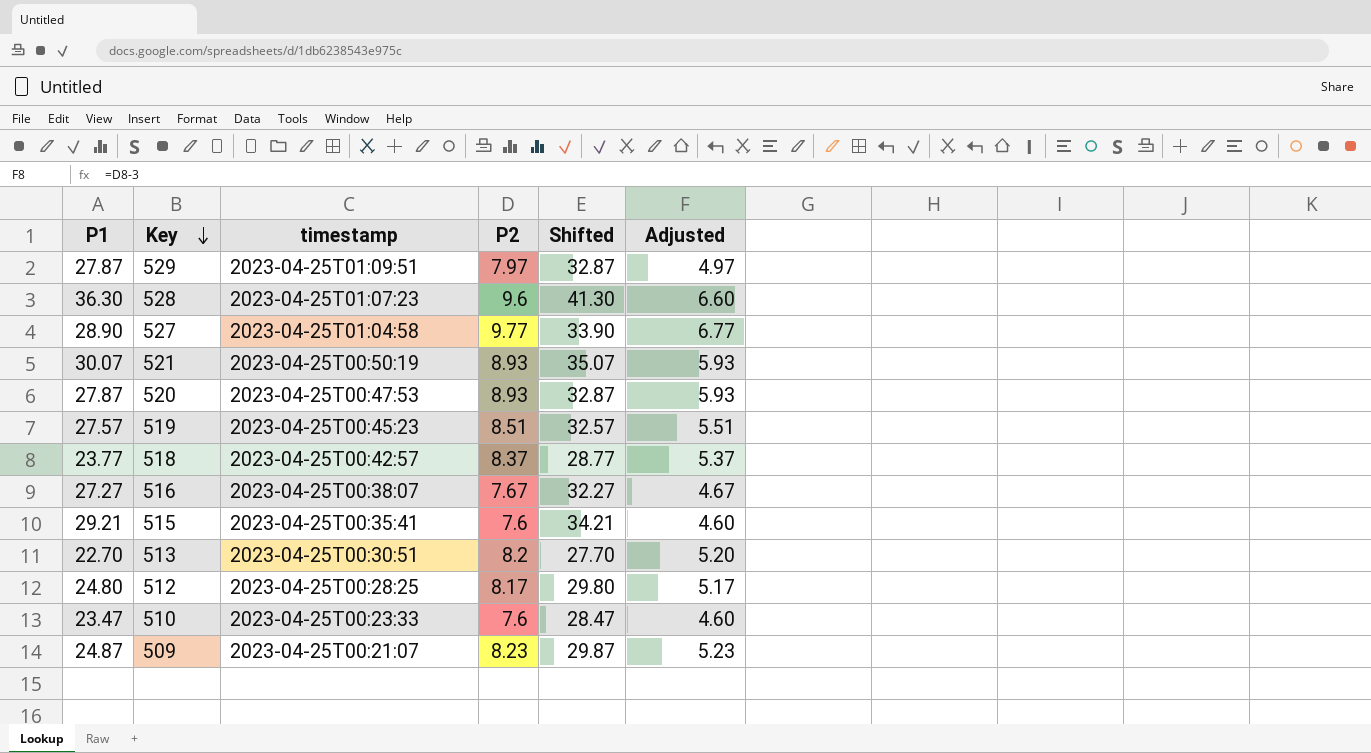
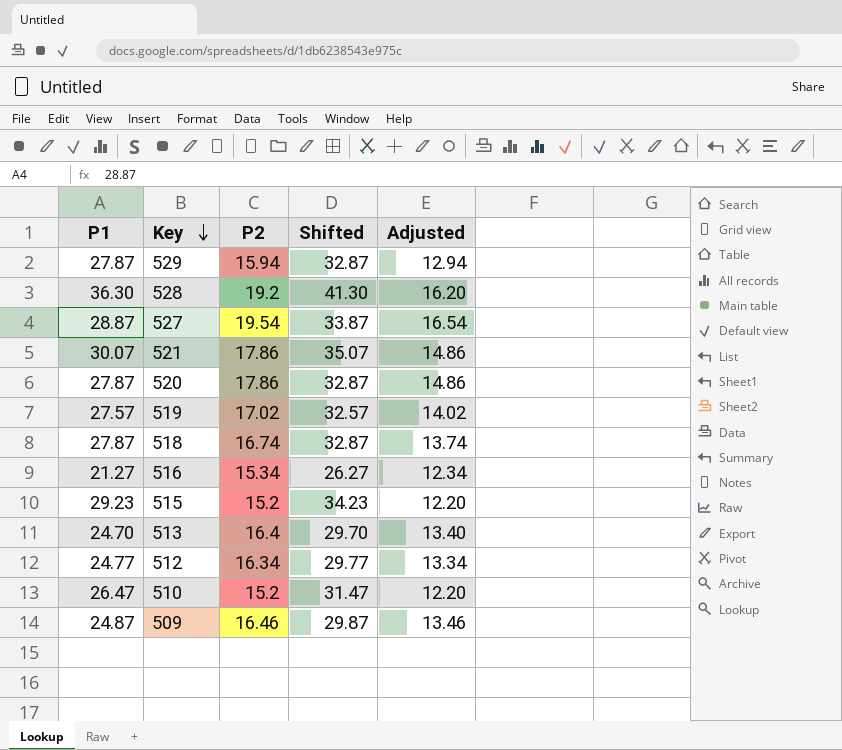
column timestamp | position: 3 -> none
529 | P2: 7.97 -> 15.94
529 | Adjusted: 4.97 -> 12.94
528 | P2: 9.6 -> 19.2
528 | Adjusted: 6.60 -> 16.20
527 | P1: 28.90 -> 28.87
527 | P2: 9.77 -> 19.54
527 | Shifted: 33.90 -> 33.87
527 | Adjusted: 6.77 -> 16.54
521 | P2: 8.93 -> 17.86
521 | Adjusted: 5.93 -> 14.86
520 | P2: 8.93 -> 17.86
520 | Adjusted: 5.93 -> 14.86
519 | P2: 8.51 -> 17.02
519 | Adjusted: 5.51 -> 14.02
518 | P1: 23.77 -> 27.87
518 | P2: 8.37 -> 16.74
518 | Shifted: 28.77 -> 32.87
518 | Adjusted: 5.37 -> 13.74
516 | P1: 27.27 -> 21.27
516 | P2: 7.67 -> 15.34
516 | Shifted: 32.27 -> 26.27
516 | Adjusted: 4.67 -> 12.34
515 | P1: 29.21 -> 29.23
515 | P2: 7.6 -> 15.2
515 | Shifted: 34.21 -> 34.23
515 | Adjusted: 4.60 -> 12.20
513 | P1: 22.70 -> 24.70
513 | P2: 8.2 -> 16.4
513 | Shifted: 27.70 -> 29.70
513 | Adjusted: 5.20 -> 13.40
512 | P1: 24.80 -> 24.77
512 | P2: 8.17 -> 16.34
512 | Shifted: 29.80 -> 29.77
512 | Adjusted: 5.17 -> 13.34
510 | P1: 23.47 -> 26.47
510 | P2: 7.6 -> 15.2
510 | Shifted: 28.47 -> 31.47
510 | Adjusted: 4.60 -> 12.20
509 | P2: 8.23 -> 16.46
509 | Adjusted: 5.23 -> 13.46

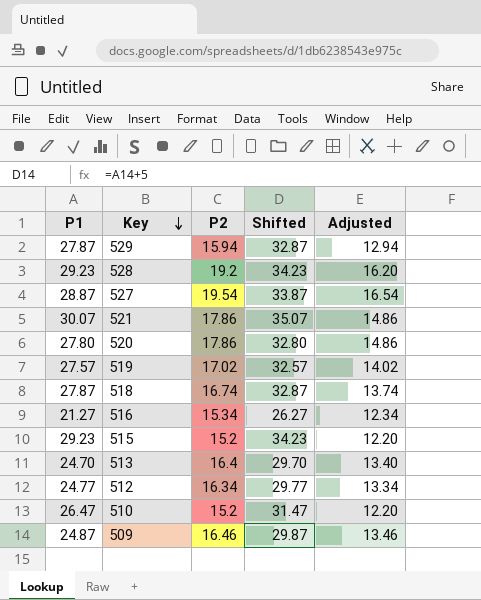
528 | P1: 36.30 -> 29.23
528 | Shifted: 41.30 -> 34.23
520 | P1: 27.87 -> 27.80
520 | Shifted: 32.87 -> 32.80

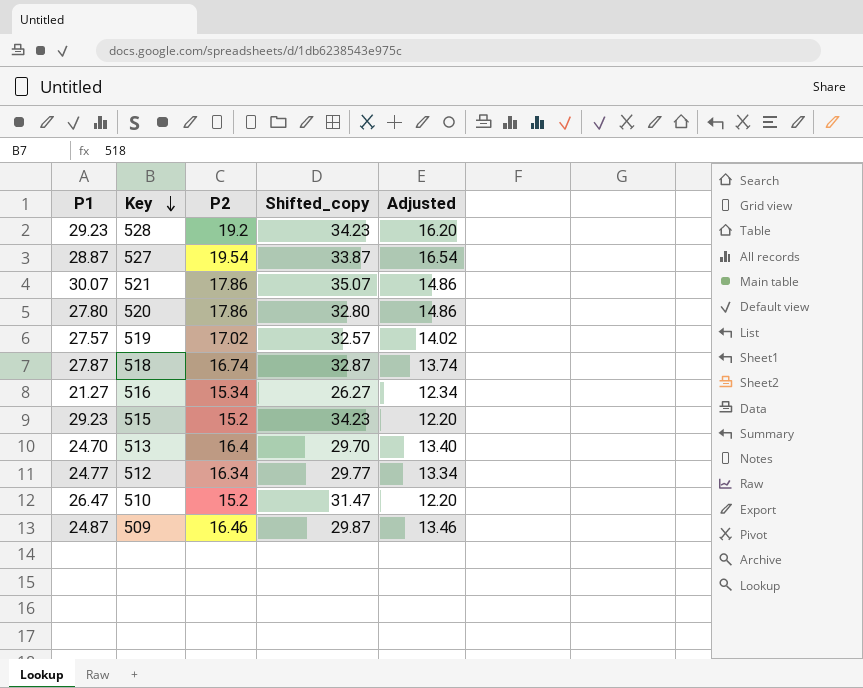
column name: Shifted -> Shifted_copy
row 529: 27.87 | 15.94 | 32.87 | 12.94 -> none

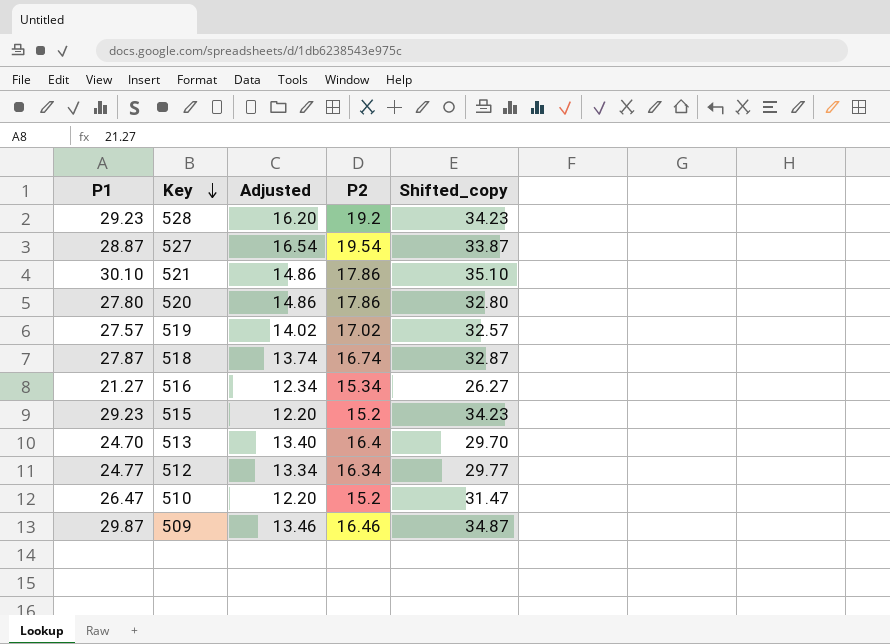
column Adjusted | position: 5 -> 3
521 | P1: 30.07 -> 30.10
521 | Shifted_copy: 35.07 -> 35.10
509 | P1: 24.87 -> 29.87
509 | Shifted_copy: 29.87 -> 34.87

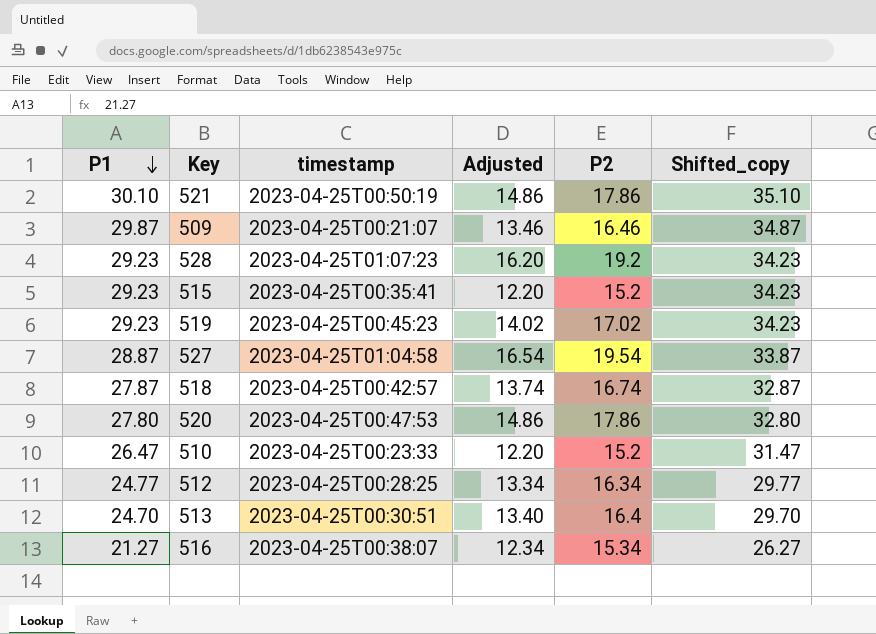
row order: Key descending -> P1 descending
column timestamp | position: none -> 3
519 | P1: 27.57 -> 29.23
519 | Shifted_copy: 32.57 -> 34.23

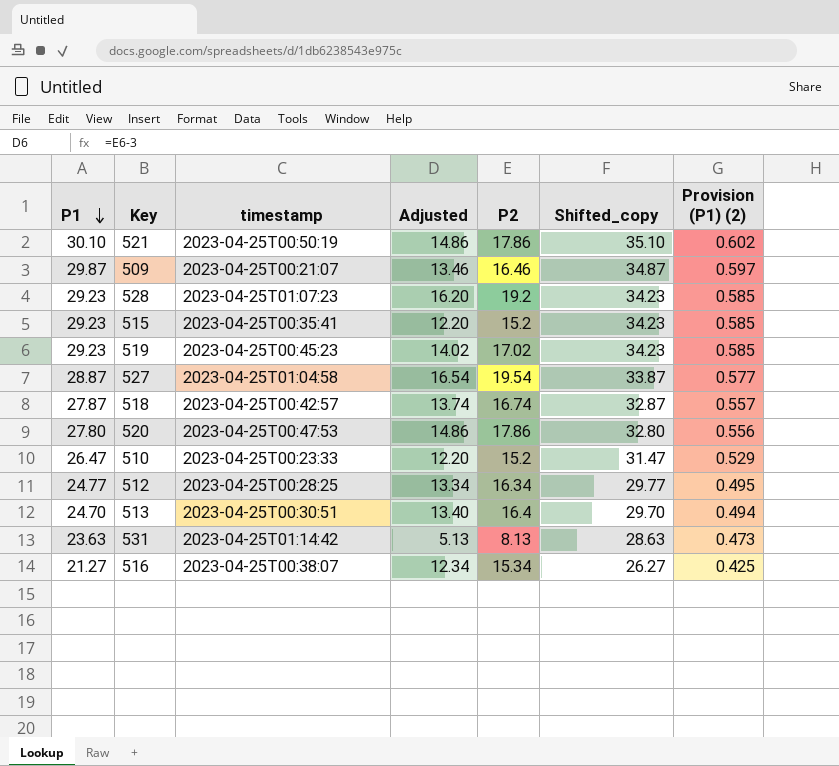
column Provision (P1) (2) | formula: none -> [P1] * 0.02
row 531: none -> 23.63 | 2023-04-25T01:14:42 | 5.13 | 8.13 | 28.63 | 0.473

